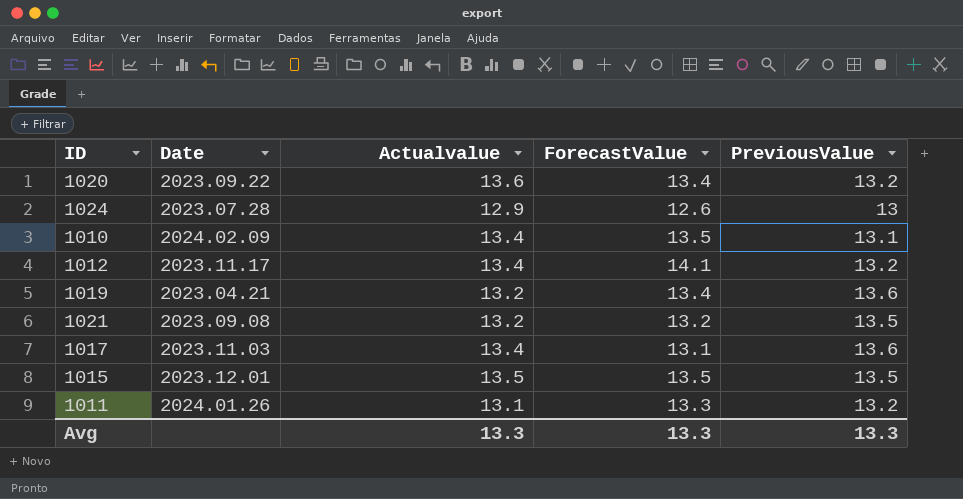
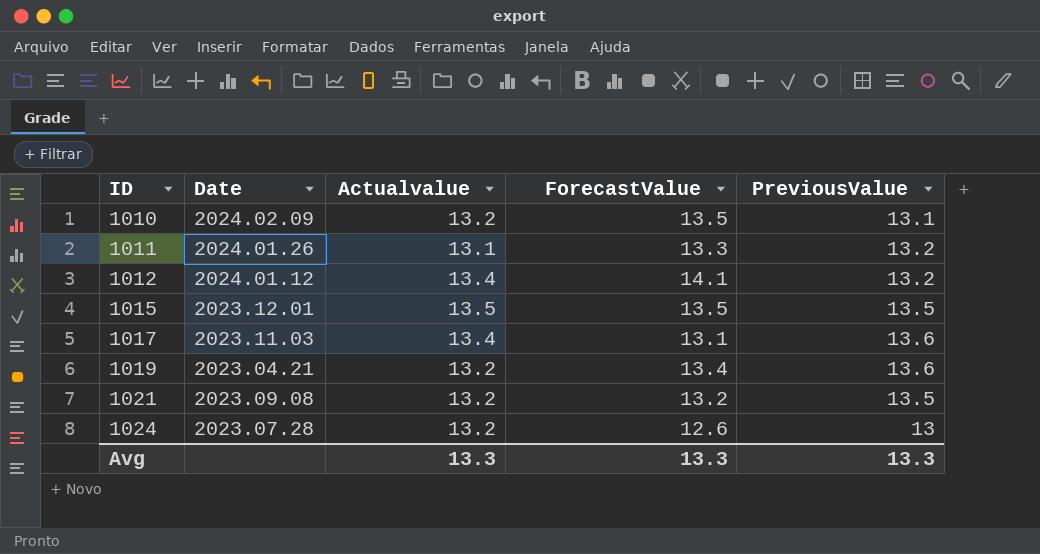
row order: none -> ID ascending
row 1020: 2023.09.22 | 13.6 | 13.4 | 13.2 -> none
1010 | Actualvalue: 13.4 -> 13.2
1012 | Date: 2023.11.17 -> 2024.01.12
1024 | Actualvalue: 12.9 -> 13.2

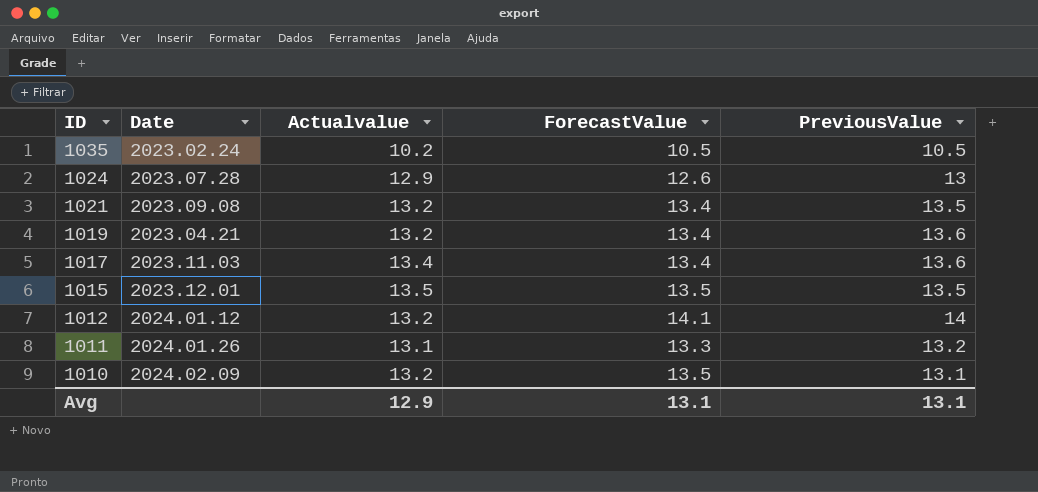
row order: ID ascending -> ID descending
row 1035: none -> 2023.02.24 | 10.2 | 10.5 | 10.5
1024 | Actualvalue: 13.2 -> 12.9
1021 | ForecastValue: 13.2 -> 13.4
1017 | ForecastValue: 13.1 -> 13.4
1012 | Actualvalue: 13.4 -> 13.2
1012 | PreviousValue: 13.2 -> 14
Avg | Actualvalue: 13.3 -> 12.9
Avg | ForecastValue: 13.3 -> 13.1
Avg | PreviousValue: 13.3 -> 13.1

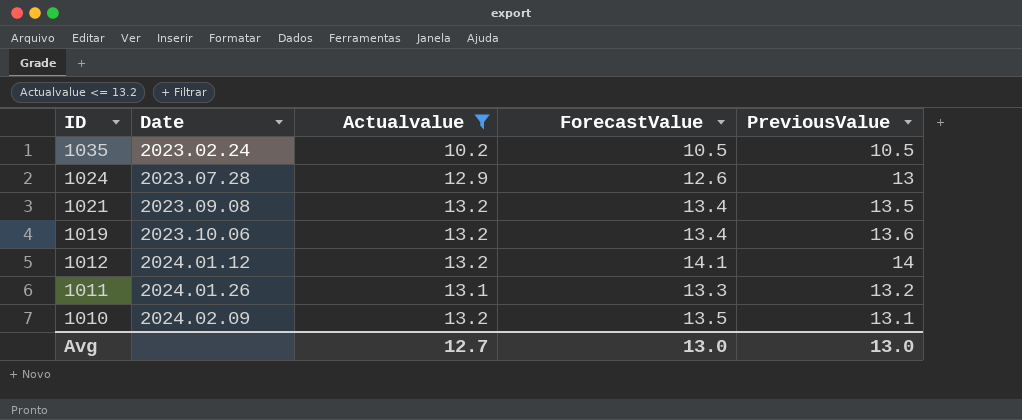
filter: none -> Actualvalue <= 13.2
1019 | Date: 2023.04.21 -> 2023.10.06
Avg | Actualvalue: 12.9 -> 12.7
Avg | ForecastValue: 13.1 -> 13.0
Avg | PreviousValue: 13.1 -> 13.0

